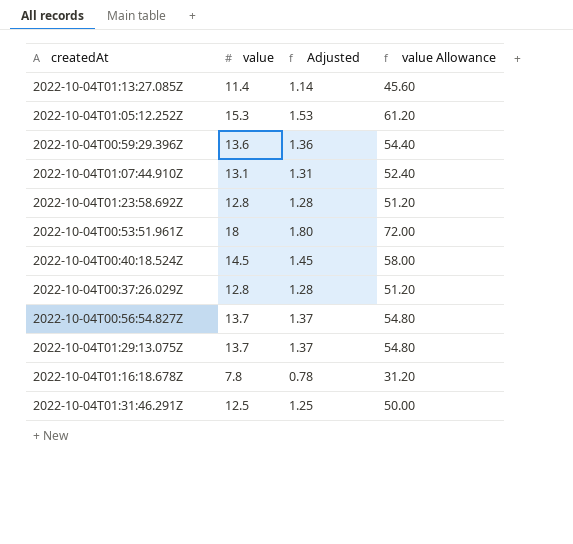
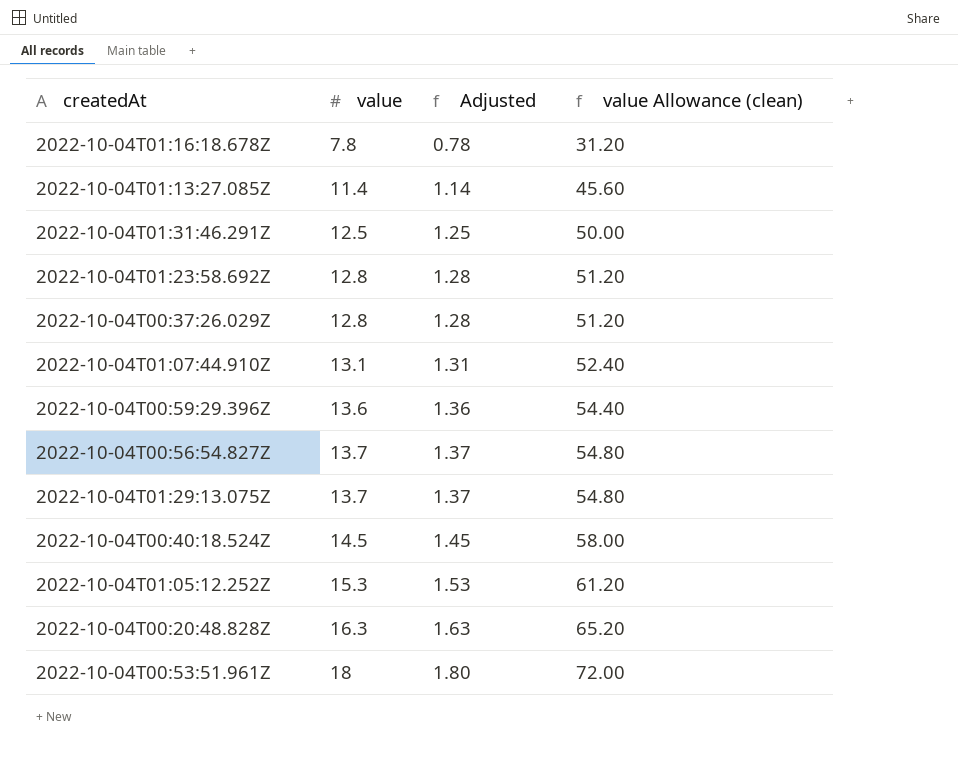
row order: none -> value ascending
column name: value Allowance -> value Allowance (clean)
row 2022-10-04T00:20:48.828Z: none -> 16.3 | 1.63 | 65.20

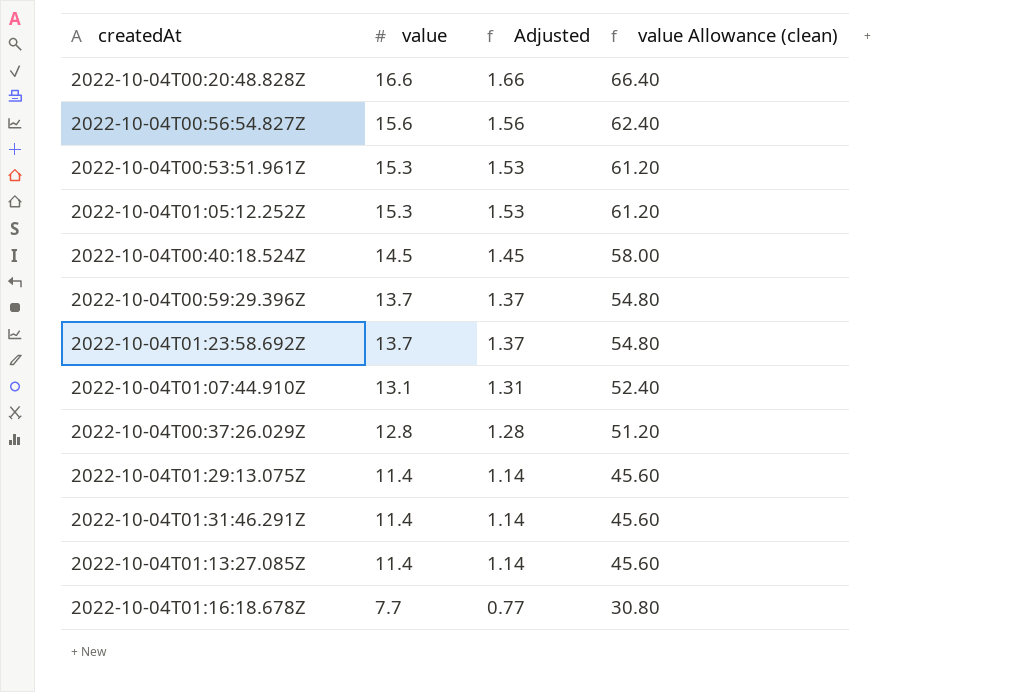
row order: value ascending -> value descending
2022-10-04T00:20:48.828Z | value: 16.3 -> 16.6
2022-10-04T00:20:48.828Z | Adjusted: 1.63 -> 1.66
2022-10-04T00:20:48.828Z | value Allowance (clean): 65.20 -> 66.40
2022-10-04T00:56:54.827Z | value: 13.7 -> 15.6
2022-10-04T00:56:54.827Z | Adjusted: 1.37 -> 1.56
2022-10-04T00:56:54.827Z | value Allowance (clean): 54.80 -> 62.40
2022-10-04T00:53:51.961Z | value: 18 -> 15.3
2022-10-04T00:53:51.961Z | Adjusted: 1.80 -> 1.53
2022-10-04T00:53:51.961Z | value Allowance (clean): 72.00 -> 61.20
2022-10-04T00:59:29.396Z | value: 13.6 -> 13.7
2022-10-04T00:59:29.396Z | Adjusted: 1.36 -> 1.37
2022-10-04T00:59:29.396Z | value Allowance (clean): 54.40 -> 54.80
2022-10-04T01:23:58.692Z | value: 12.8 -> 13.7
2022-10-04T01:23:58.692Z | Adjusted: 1.28 -> 1.37
2022-10-04T01:23:58.692Z | value Allowance (clean): 51.20 -> 54.80
2022-10-04T01:29:13.075Z | value: 13.7 -> 11.4
2022-10-04T01:29:13.075Z | Adjusted: 1.37 -> 1.14
2022-10-04T01:29:13.075Z | value Allowance (clean): 54.80 -> 45.60
2022-10-04T01:31:46.291Z | value: 12.5 -> 11.4
2022-10-04T01:31:46.291Z | Adjusted: 1.25 -> 1.14
2022-10-04T01:31:46.291Z | value Allowance (clean): 50.00 -> 45.60
2022-10-04T01:16:18.678Z | value: 7.8 -> 7.7
2022-10-04T01:16:18.678Z | Adjusted: 0.78 -> 0.77
2022-10-04T01:16:18.678Z | value Allowance (clean): 31.20 -> 30.80

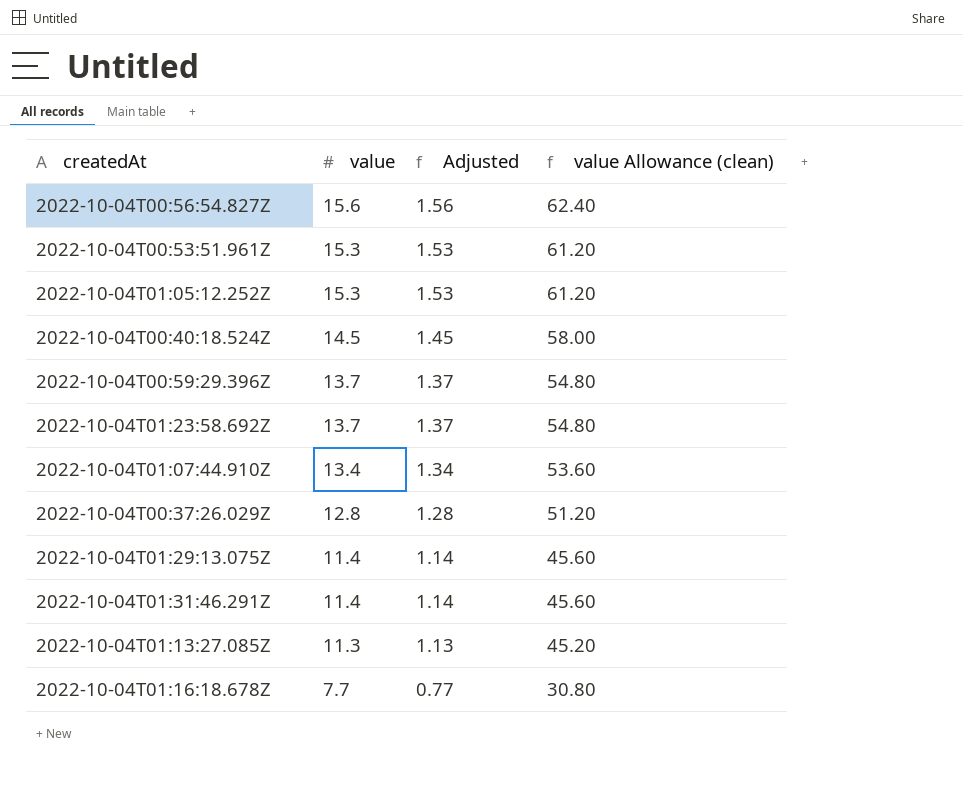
row 2022-10-04T00:20:48.828Z: 16.6 | 1.66 | 66.40 -> none
2022-10-04T01:07:44.910Z | value: 13.1 -> 13.4
2022-10-04T01:07:44.910Z | Adjusted: 1.31 -> 1.34
2022-10-04T01:07:44.910Z | value Allowance (clean): 52.40 -> 53.60
2022-10-04T01:13:27.085Z | value: 11.4 -> 11.3
2022-10-04T01:13:27.085Z | Adjusted: 1.14 -> 1.13
2022-10-04T01:13:27.085Z | value Allowance (clean): 45.60 -> 45.20

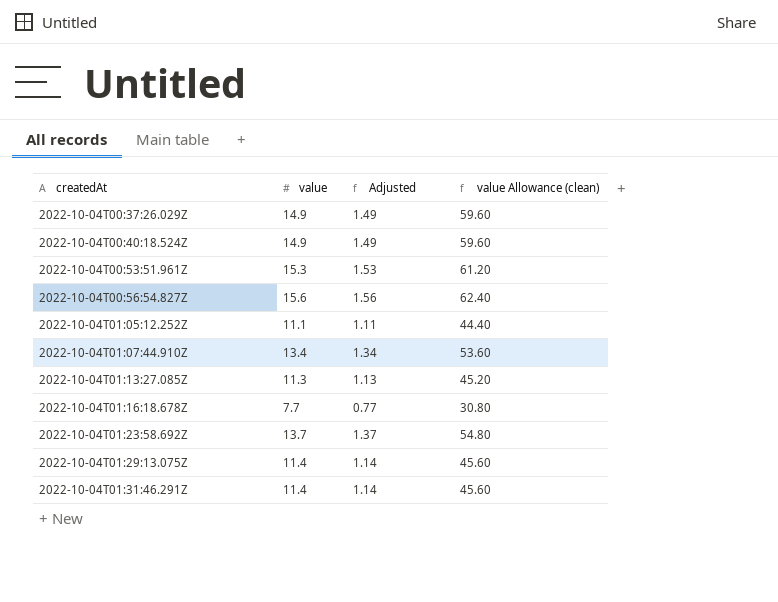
row order: value descending -> createdAt ascending
row 2022-10-04T00:59:29.396Z: 13.7 | 1.37 | 54.80 -> none
2022-10-04T00:37:26.029Z | value: 12.8 -> 14.9
2022-10-04T00:37:26.029Z | Adjusted: 1.28 -> 1.49
2022-10-04T00:37:26.029Z | value Allowance (clean): 51.20 -> 59.60
2022-10-04T00:40:18.524Z | value: 14.5 -> 14.9
2022-10-04T00:40:18.524Z | Adjusted: 1.45 -> 1.49
2022-10-04T00:40:18.524Z | value Allowance (clean): 58.00 -> 59.60
2022-10-04T01:05:12.252Z | value: 15.3 -> 11.1
2022-10-04T01:05:12.252Z | Adjusted: 1.53 -> 1.11
2022-10-04T01:05:12.252Z | value Allowance (clean): 61.20 -> 44.40

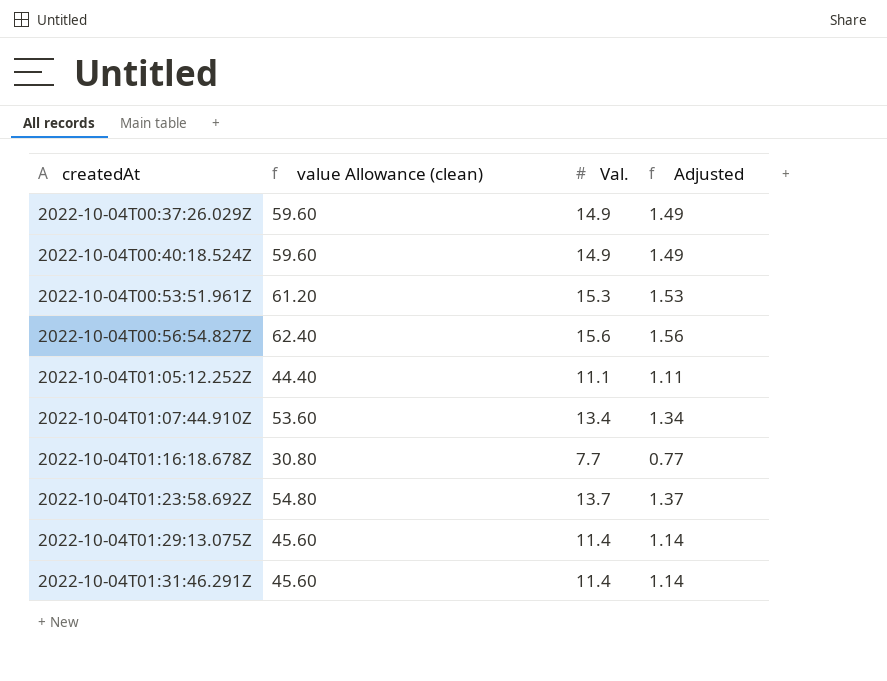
column value Allowance (clean) | position: 4 -> 2
column name: value -> Val.
row 2022-10-04T01:13:27.085Z: 11.3 | 1.13 | 45.20 -> none

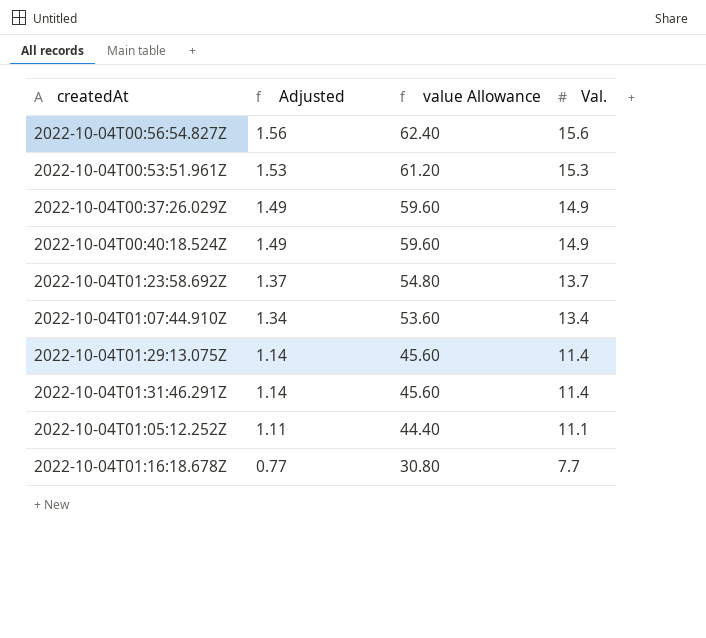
row order: createdAt ascending -> Adjusted descending
column Adjusted | position: 4 -> 2
column name: value Allowance (clean) -> value Allowance

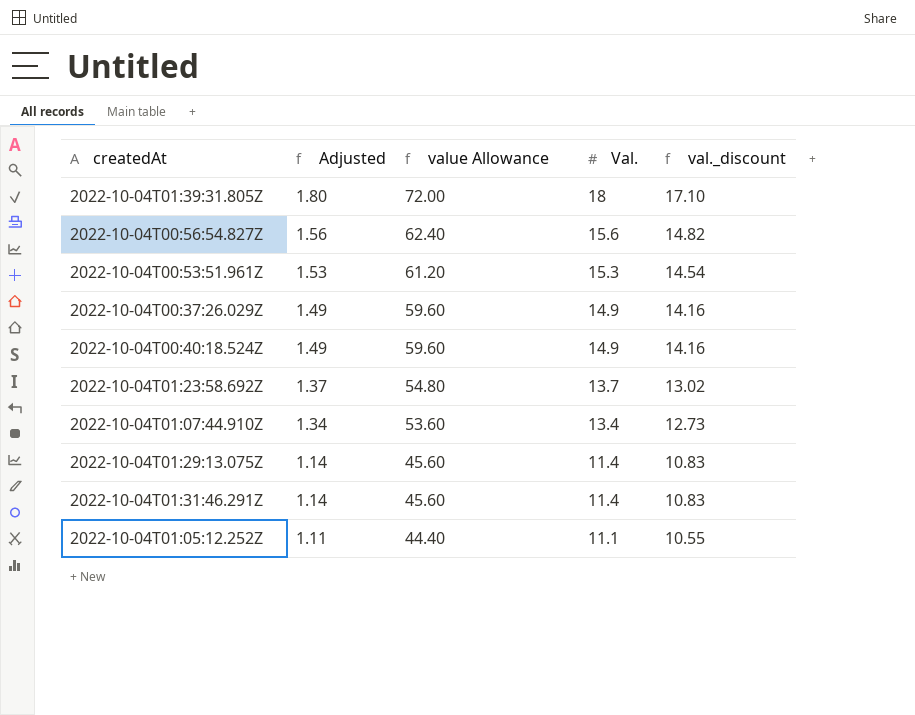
column val._discount | formula: none -> [Val.] * 0.95
row 2022-10-04T01:16:18.678Z: 0.77 | 30.80 | 7.7 -> none
row 2022-10-04T01:39:31.805Z: none -> 1.80 | 72.00 | 18 | 17.10

